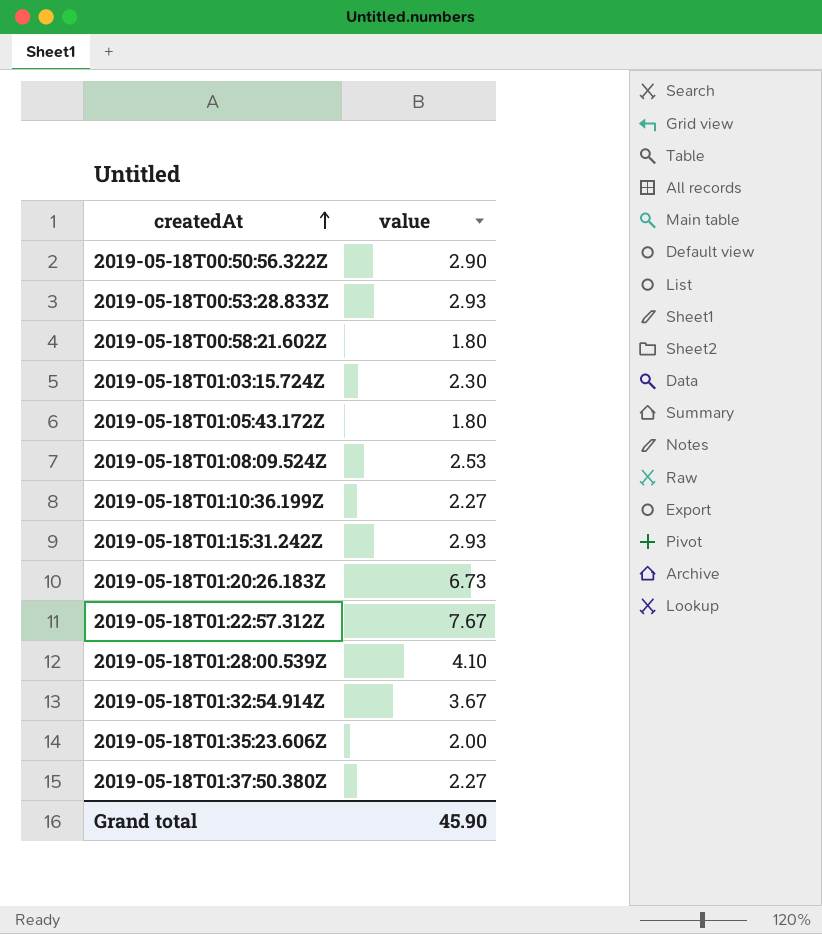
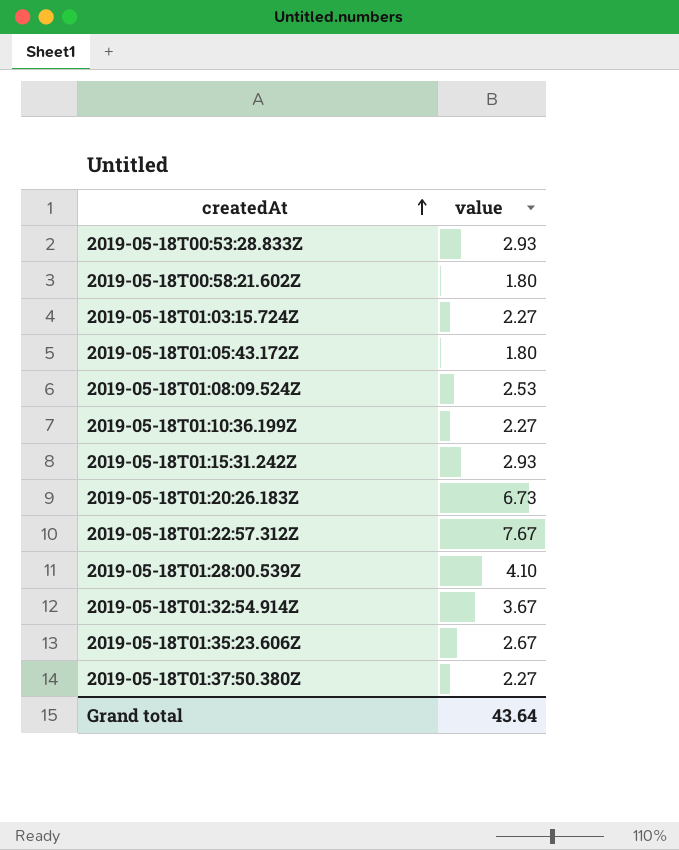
row 2019-05-18T00:50:56.322Z: 2.90 -> none
2019-05-18T01:03:15.724Z | value: 2.30 -> 2.27
2019-05-18T01:35:23.606Z | value: 2.00 -> 2.67
Grand total | value: 45.90 -> 43.64

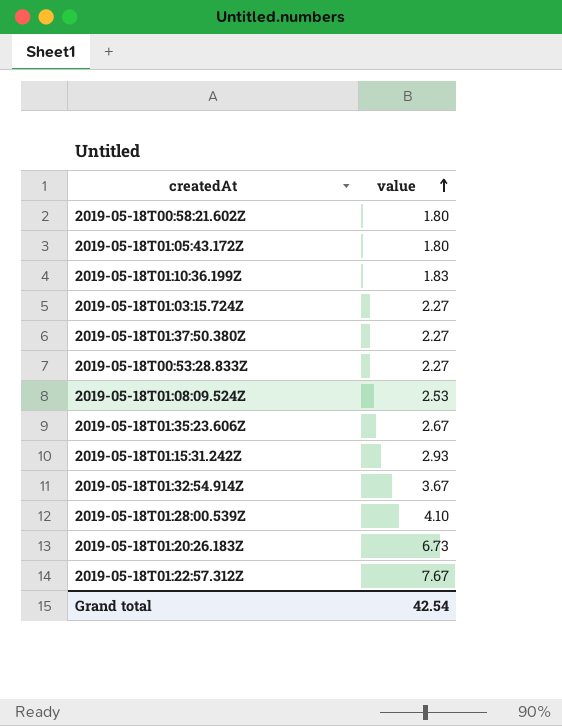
row order: createdAt ascending -> value ascending
2019-05-18T01:10:36.199Z | value: 2.27 -> 1.83
2019-05-18T00:53:28.833Z | value: 2.93 -> 2.27
Grand total | value: 43.64 -> 42.54

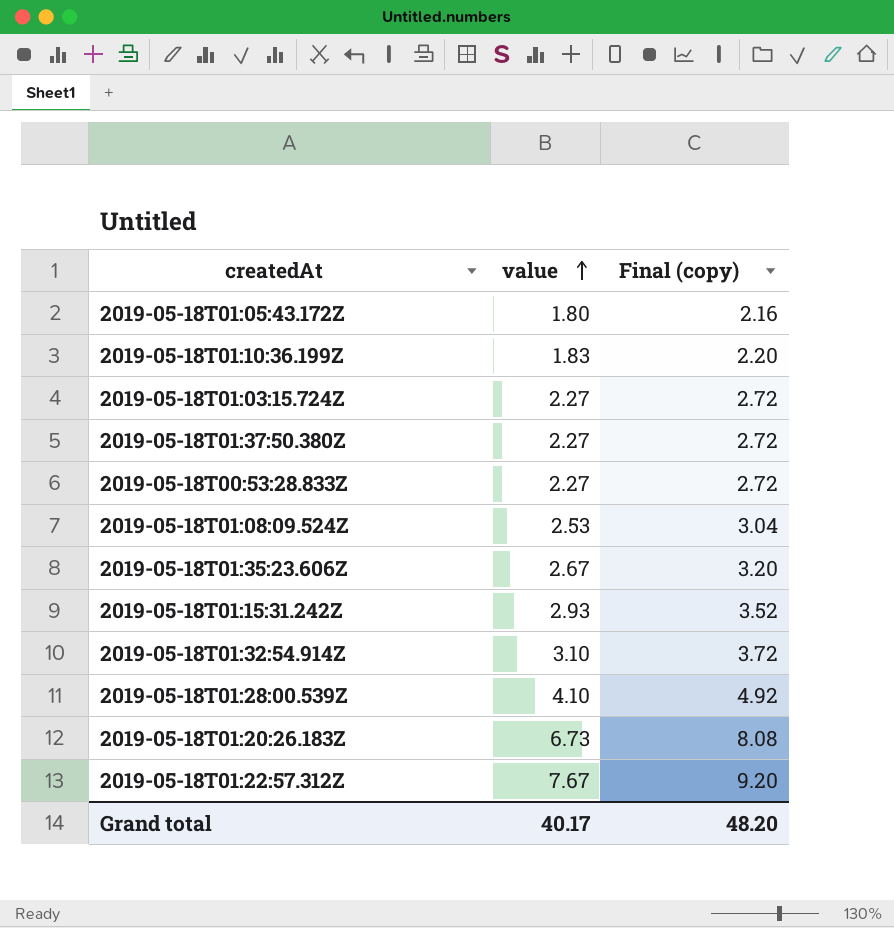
column Final (copy) | formula: none -> [value] * 1.2
row 2019-05-18T00:58:21.602Z: 1.80 -> none
2019-05-18T01:32:54.914Z | value: 3.67 -> 3.10
Grand total | value: 42.54 -> 40.17

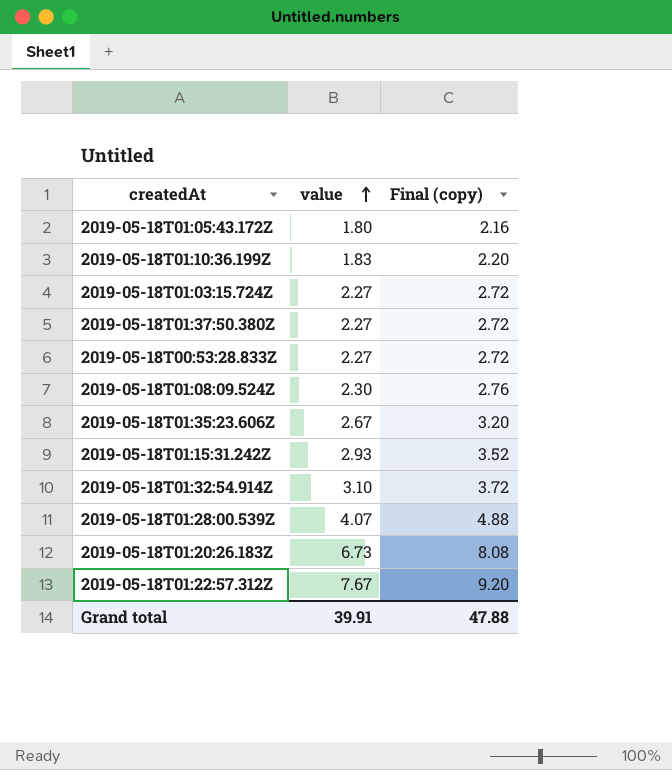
2019-05-18T01:08:09.524Z | value: 2.53 -> 2.30
2019-05-18T01:08:09.524Z | Final (copy): 3.04 -> 2.76
2019-05-18T01:28:00.539Z | value: 4.10 -> 4.07
2019-05-18T01:28:00.539Z | Final (copy): 4.92 -> 4.88
Grand total | value: 40.17 -> 39.91
Grand total | Final (copy): 48.20 -> 47.88

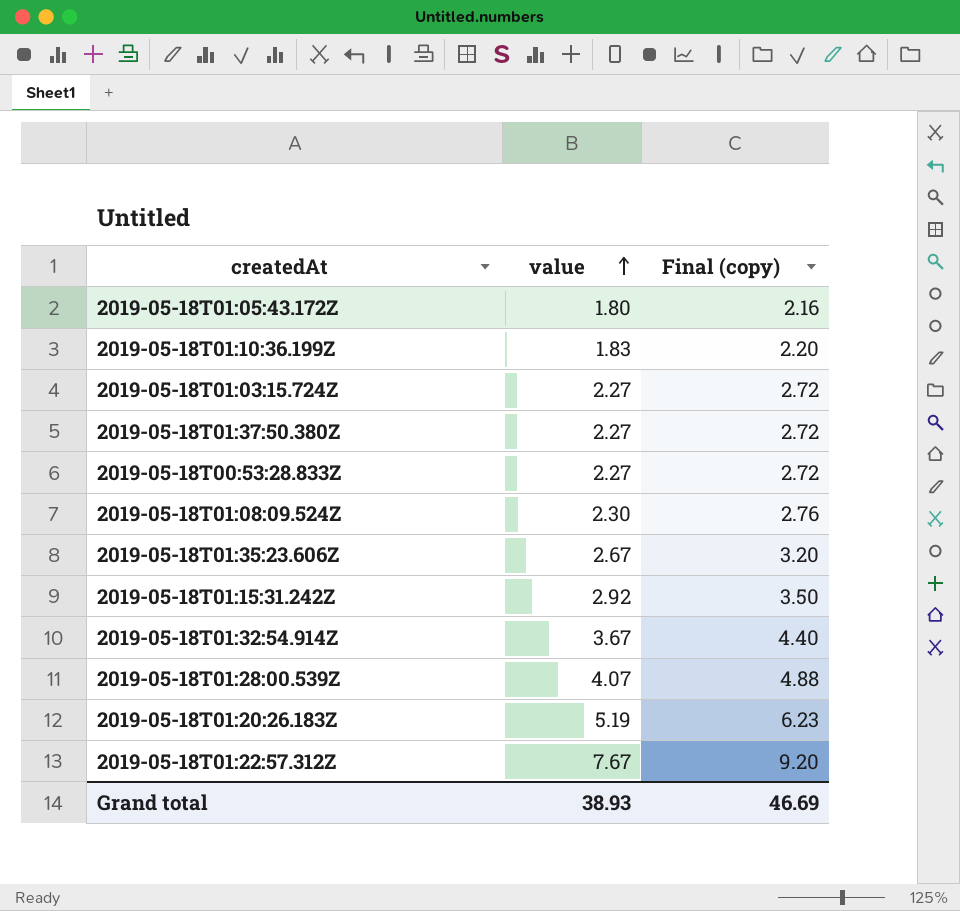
2019-05-18T01:15:31.242Z | value: 2.93 -> 2.92
2019-05-18T01:15:31.242Z | Final (copy): 3.52 -> 3.50
2019-05-18T01:32:54.914Z | value: 3.10 -> 3.67
2019-05-18T01:32:54.914Z | Final (copy): 3.72 -> 4.40
2019-05-18T01:20:26.183Z | value: 6.73 -> 5.19
2019-05-18T01:20:26.183Z | Final (copy): 8.08 -> 6.23
Grand total | value: 39.91 -> 38.93
Grand total | Final (copy): 47.88 -> 46.69

